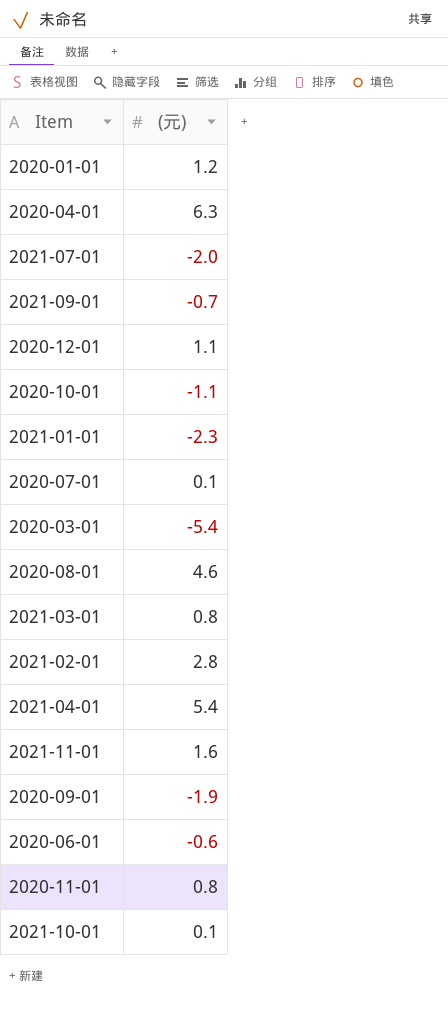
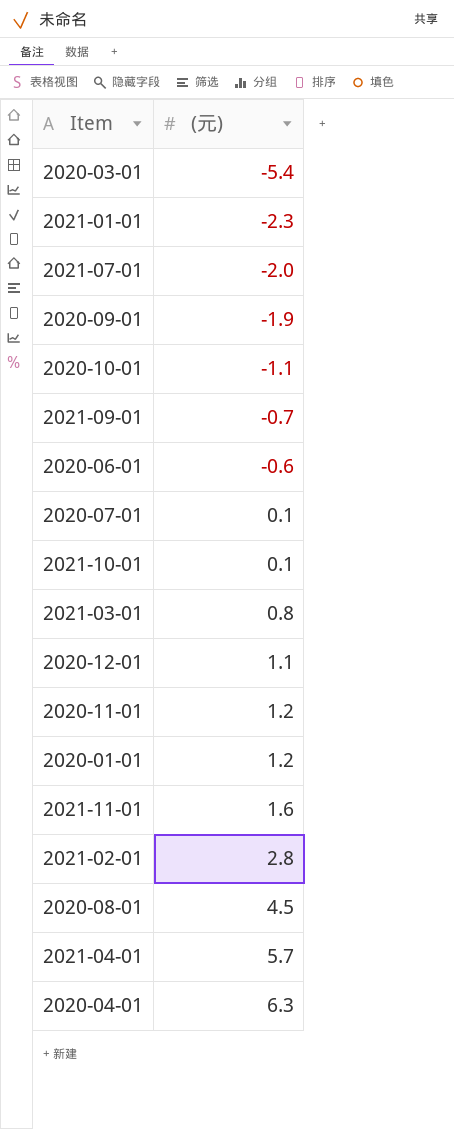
row order: none -> (元) ascending
2020-11-01 | (元): 0.8 -> 1.2
2020-08-01 | (元): 4.6 -> 4.5
2021-04-01 | (元): 5.4 -> 5.7

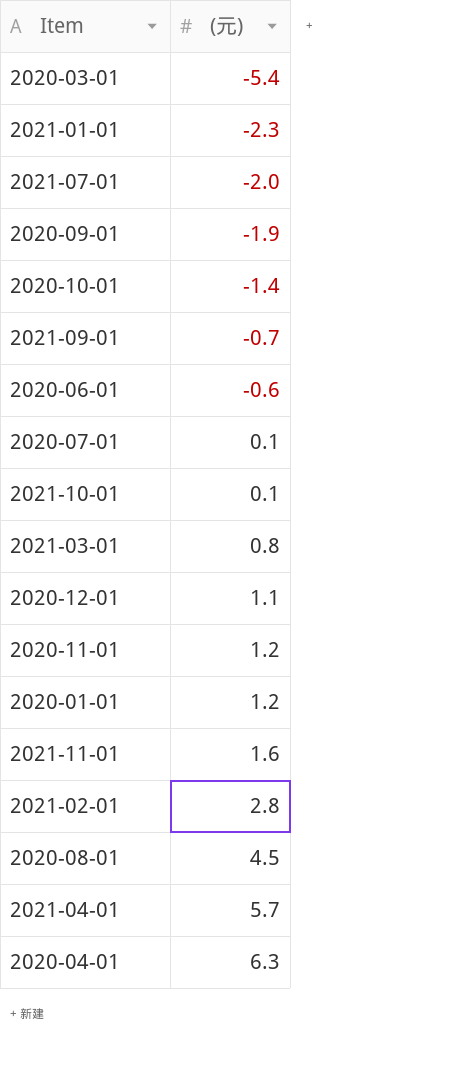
2020-10-01 | (元): -1.1 -> -1.4

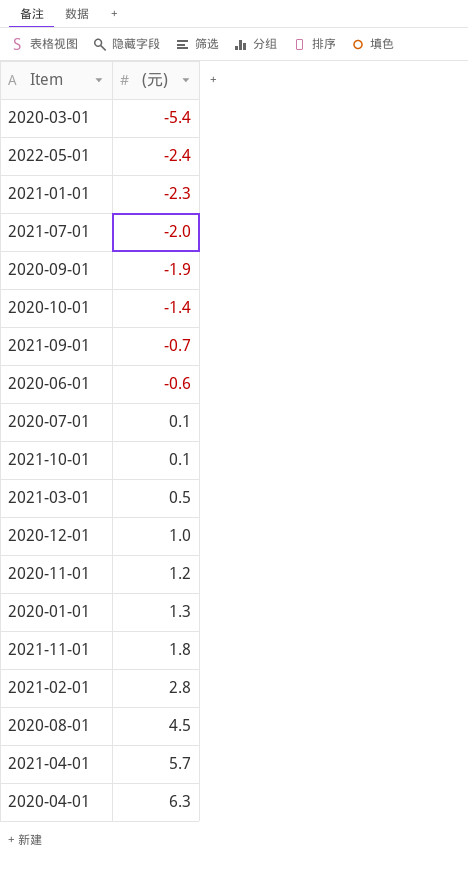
row 2022-05-01: none -> -2.4
2021-03-01 | (元): 0.8 -> 0.5
2020-12-01 | (元): 1.1 -> 1.0
2020-01-01 | (元): 1.2 -> 1.3
2021-11-01 | (元): 1.6 -> 1.8

